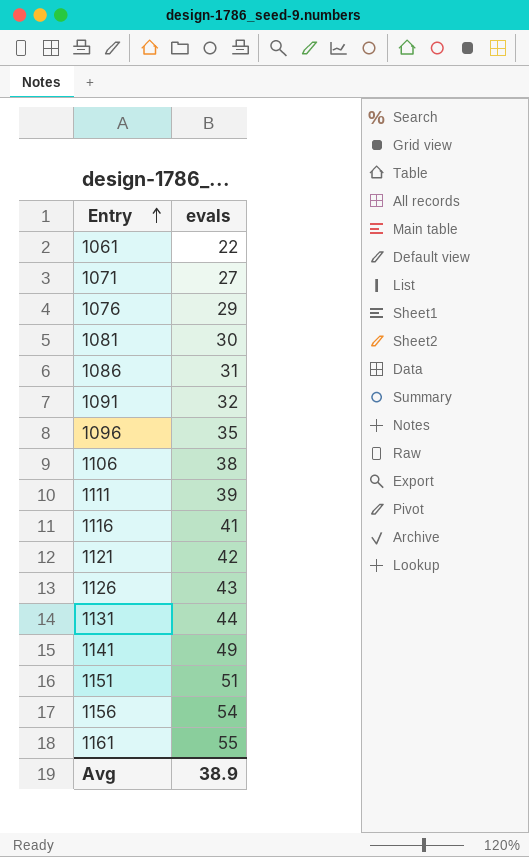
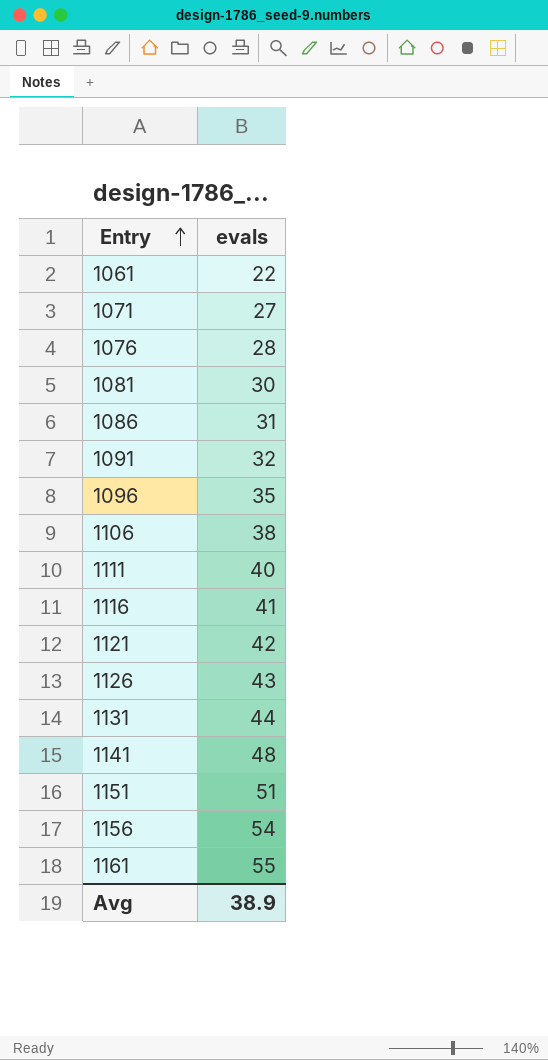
1076 | evals: 29 -> 28
1111 | evals: 39 -> 40
1141 | evals: 49 -> 48

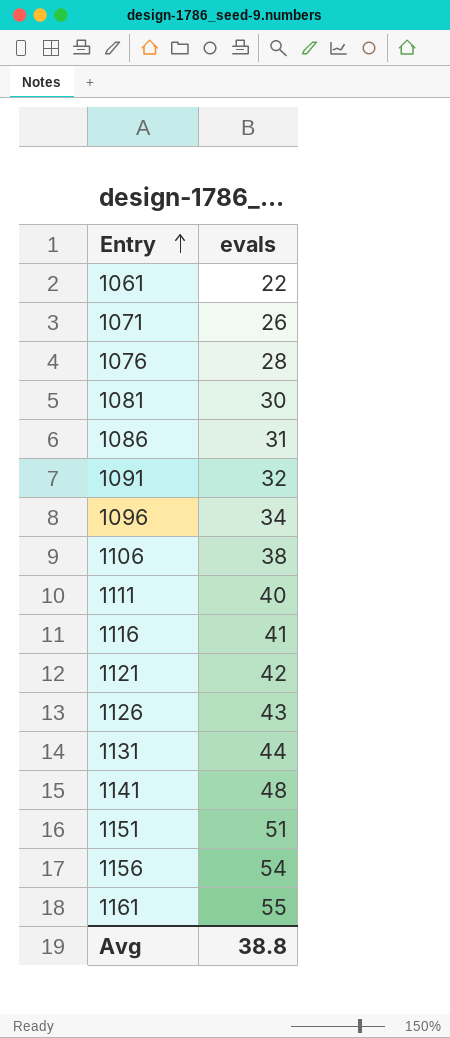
1071 | evals: 27 -> 26
1096 | evals: 35 -> 34
Avg | evals: 38.9 -> 38.8

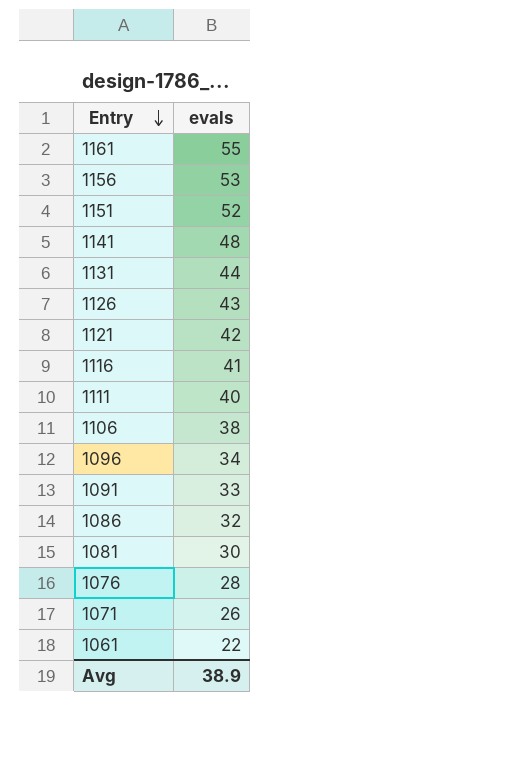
row order: Entry ascending -> Entry descending
1156 | evals: 54 -> 53
1151 | evals: 51 -> 52
1091 | evals: 32 -> 33
1086 | evals: 31 -> 32
Avg | evals: 38.8 -> 38.9

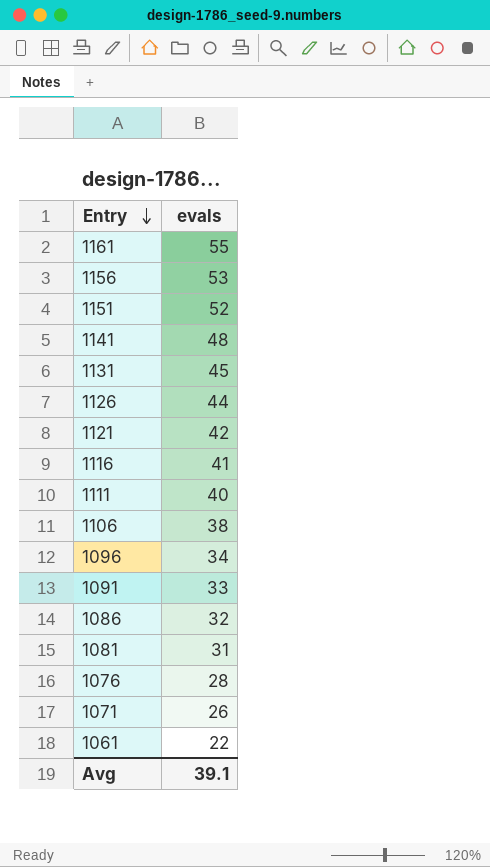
1131 | evals: 44 -> 45
1126 | evals: 43 -> 44
1081 | evals: 30 -> 31
Avg | evals: 38.9 -> 39.1

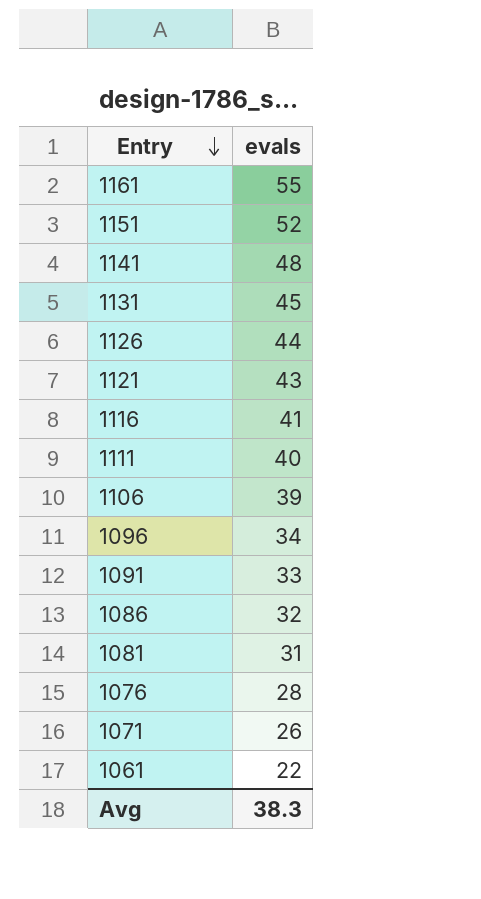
row 1156: 53 -> none
1121 | evals: 42 -> 43
1106 | evals: 38 -> 39
Avg | evals: 39.1 -> 38.3

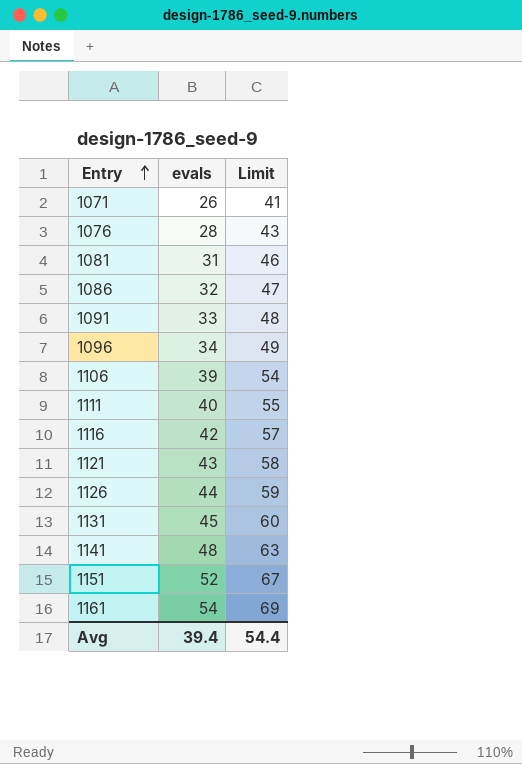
row order: Entry descending -> Entry ascending
column Limit | formula: none -> [evals] + 15
row 1061: 22 -> none
1116 | evals: 41 -> 42
1161 | evals: 55 -> 54
Avg | evals: 38.3 -> 39.4

